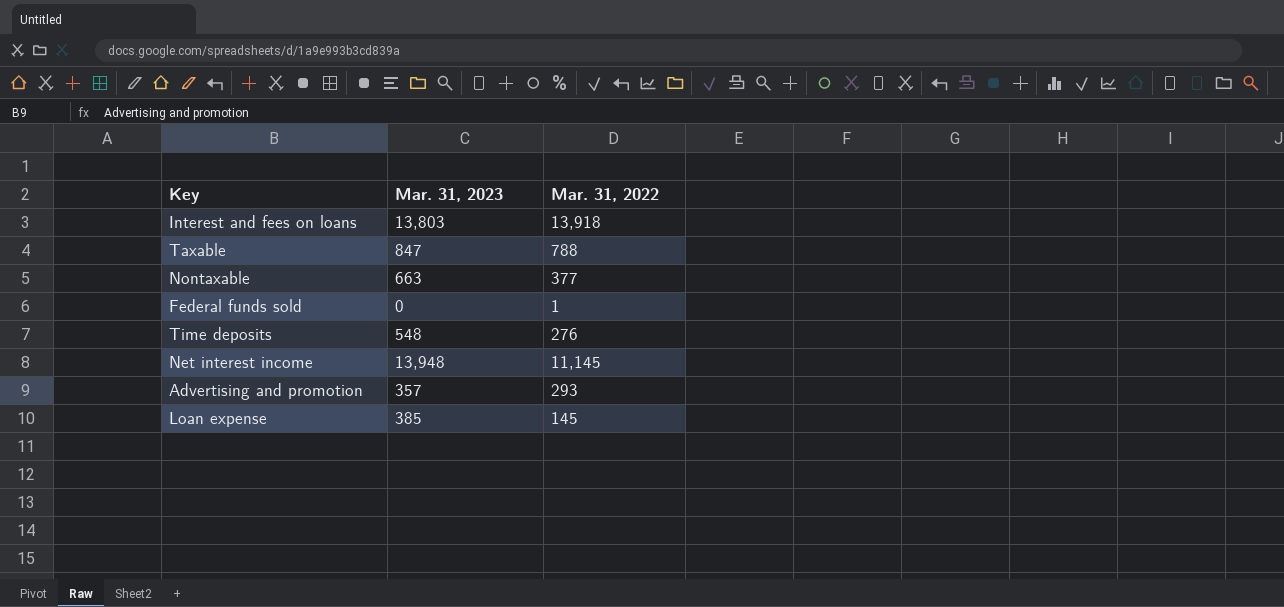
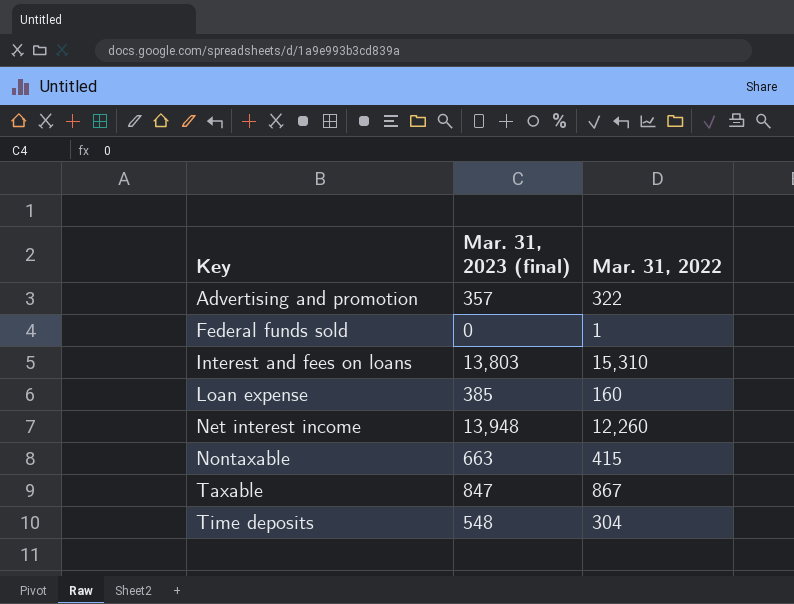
row order: none -> Key ascending
column name: Mar. 31, 2023 -> Mar. 31, 2023 (final)
Advertising and promotion | Mar. 31, 2022: 293 -> 322
Interest and fees on loans | Mar. 31, 2022: 13,918 -> 15,310
Loan expense | Mar. 31, 2022: 145 -> 160
Net interest income | Mar. 31, 2022: 11,145 -> 12,260
Nontaxable | Mar. 31, 2022: 377 -> 415
Taxable | Mar. 31, 2022: 788 -> 867
Time deposits | Mar. 31, 2022: 276 -> 304

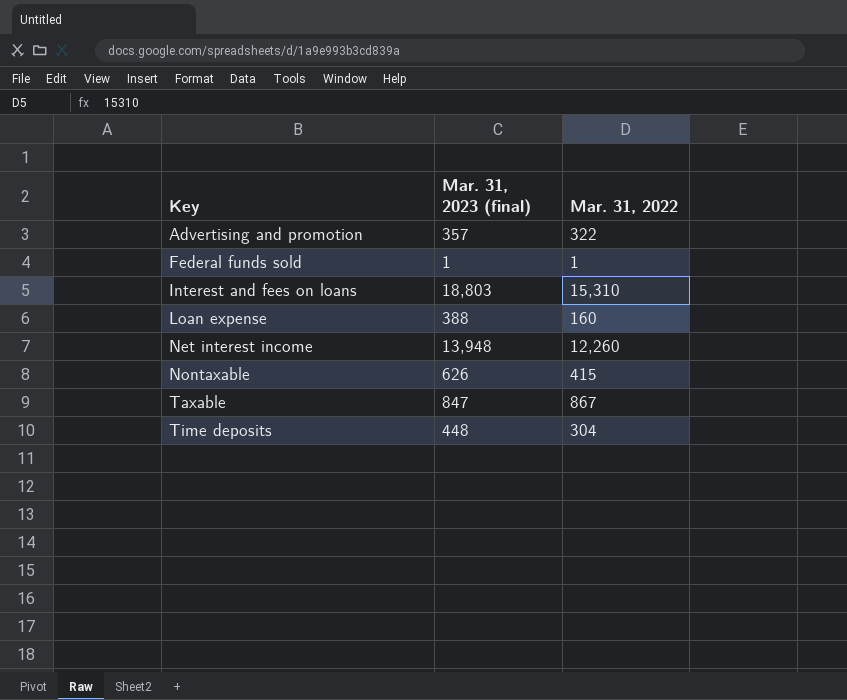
Federal funds sold | Mar. 31, 2023 (final): 0 -> 1
Interest and fees on loans | Mar. 31, 2023 (final): 13,803 -> 18,803
Loan expense | Mar. 31, 2023 (final): 385 -> 388
Nontaxable | Mar. 31, 2023 (final): 663 -> 626
Time deposits | Mar. 31, 2023 (final): 548 -> 448

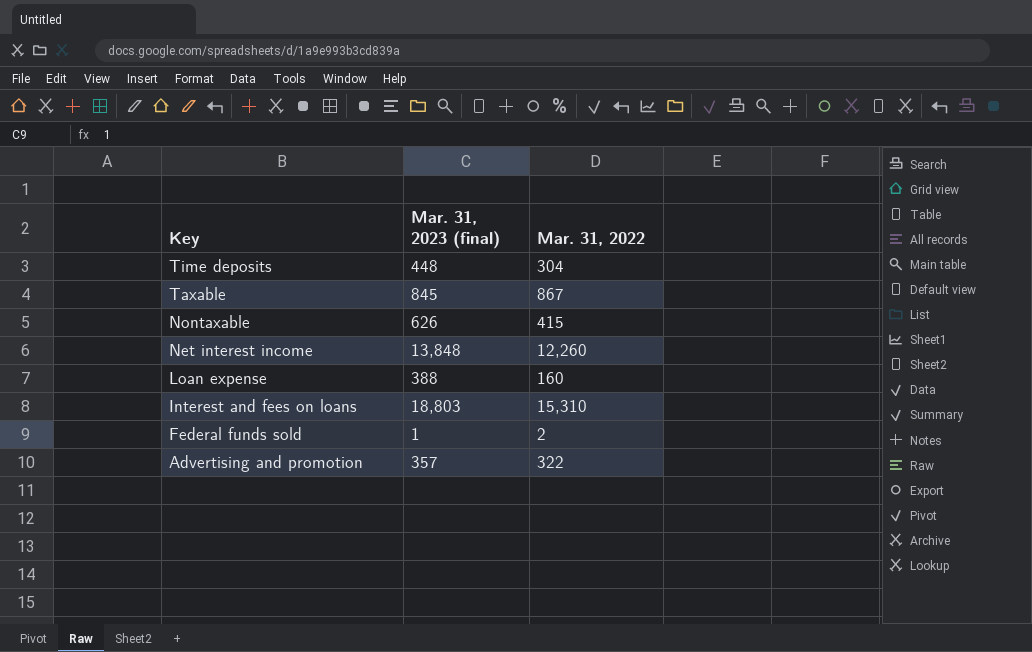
row order: Key ascending -> Key descending
Taxable | Mar. 31, 2023 (final): 847 -> 845
Net interest income | Mar. 31, 2023 (final): 13,948 -> 13,848
Federal funds sold | Mar. 31, 2022: 1 -> 2

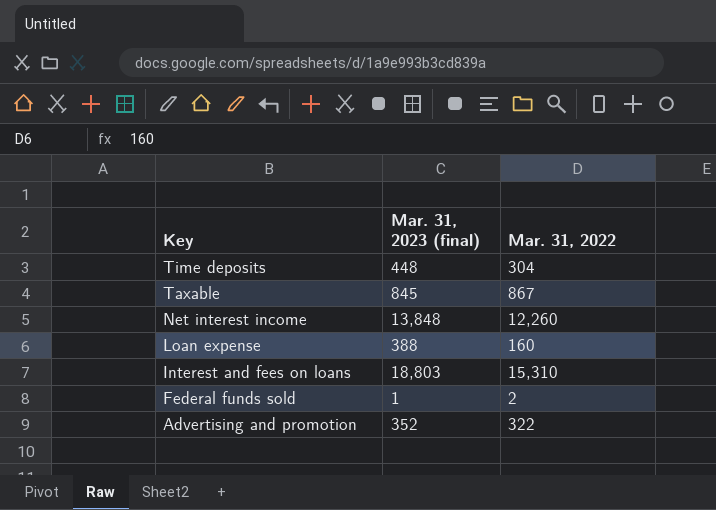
row Nontaxable: 626 | 415 -> none
Advertising and promotion | Mar. 31, 2023 (final): 357 -> 352

